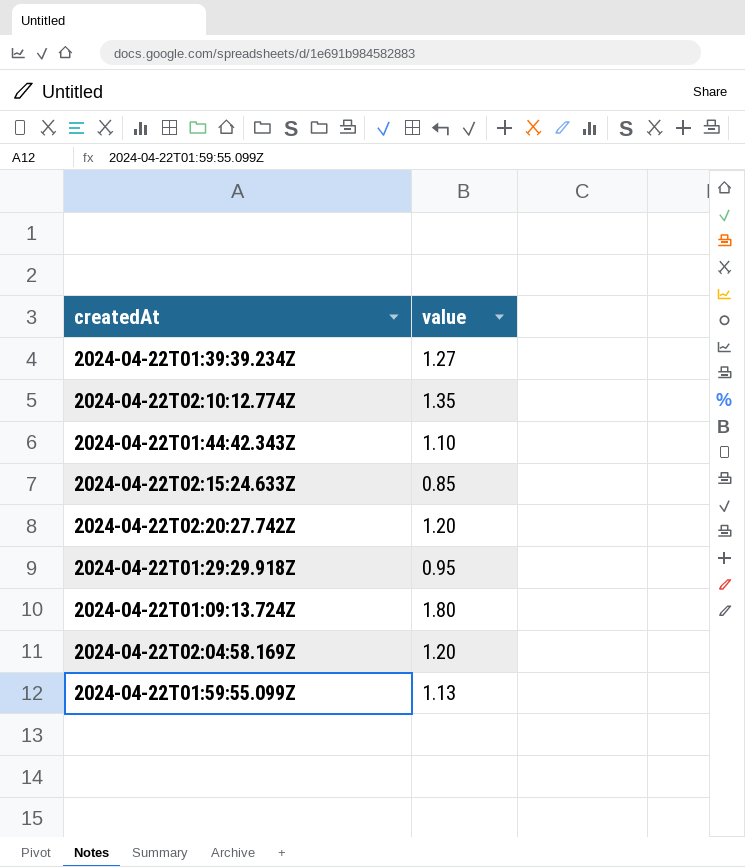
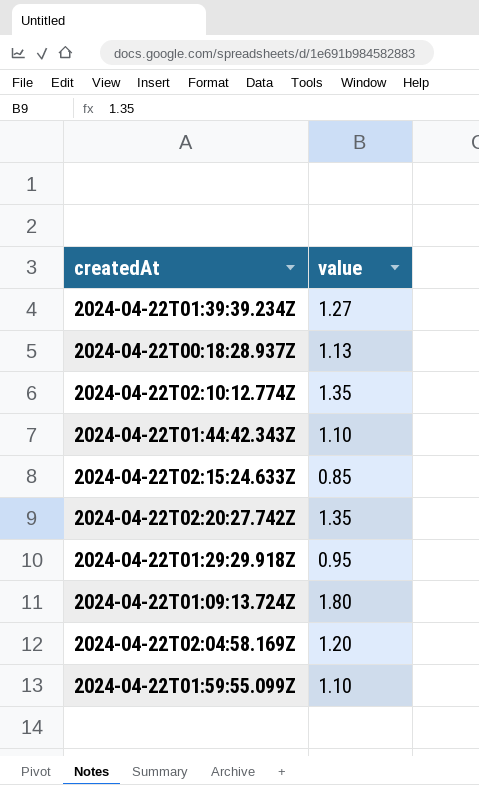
row 2024-04-22T00:18:28.937Z: none -> 1.13
2024-04-22T02:20:27.742Z | value: 1.20 -> 1.35
2024-04-22T01:59:55.099Z | value: 1.13 -> 1.10

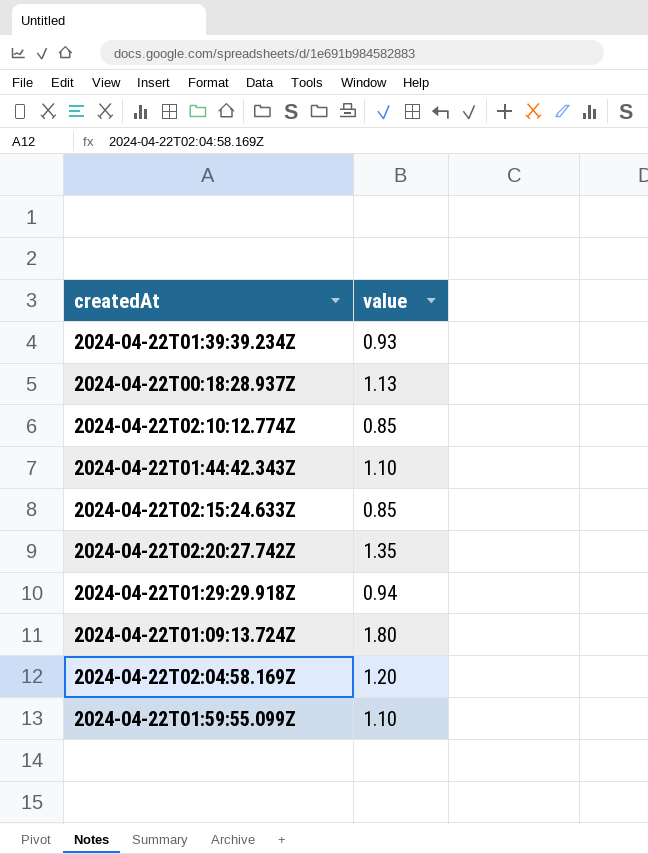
2024-04-22T01:39:39.234Z | value: 1.27 -> 0.93
2024-04-22T02:10:12.774Z | value: 1.35 -> 0.85
2024-04-22T01:29:29.918Z | value: 0.95 -> 0.94

